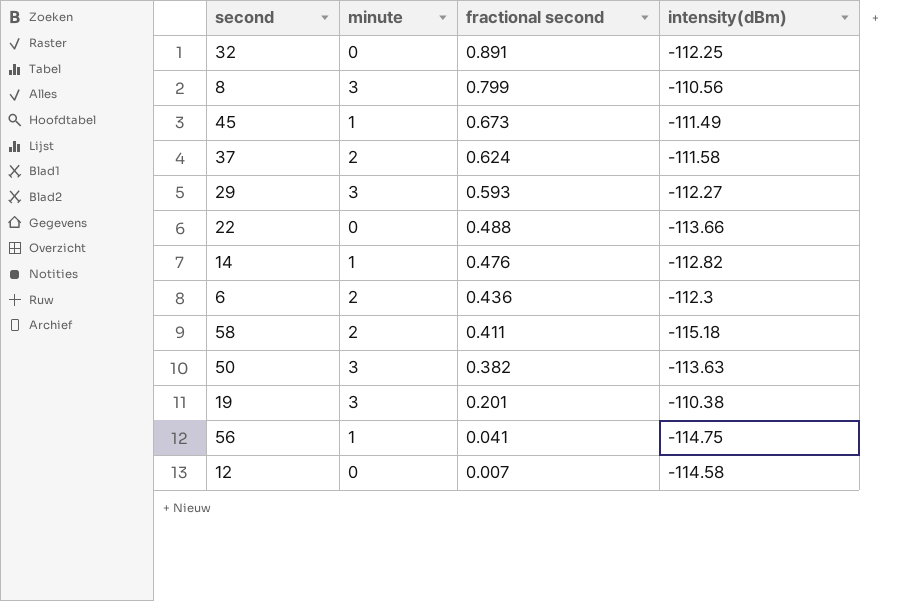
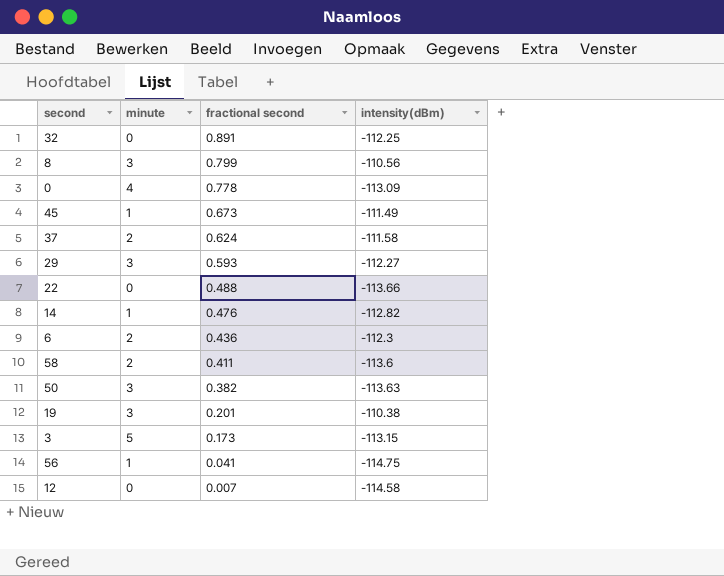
row 0: none -> 4 | 0.778 | -113.09
58 | intensity(dBm): -115.18 -> -113.6
row 3: none -> 5 | 0.173 | -113.15

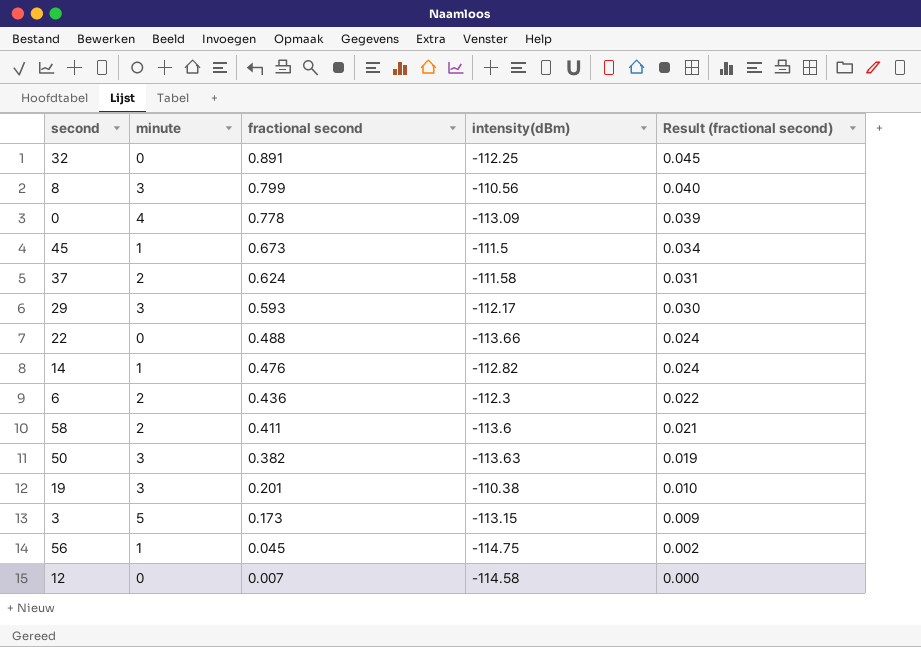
column Result (fractional second) | formula: none -> [fractional second] * 0.05
45 | intensity(dBm): -111.49 -> -111.5
29 | intensity(dBm): -112.27 -> -112.17
56 | fractional second: 0.041 -> 0.045

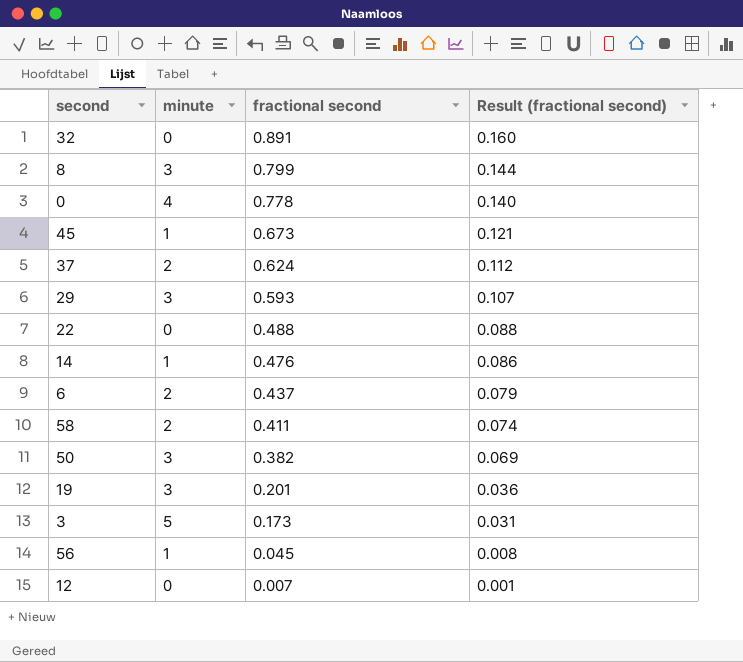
column intensity(dBm) | position: 4 -> none
column Result (fractional second) | formula: [fractional second] * 0.05 -> [fractional second] * 0.18
6 | fractional second: 0.436 -> 0.437

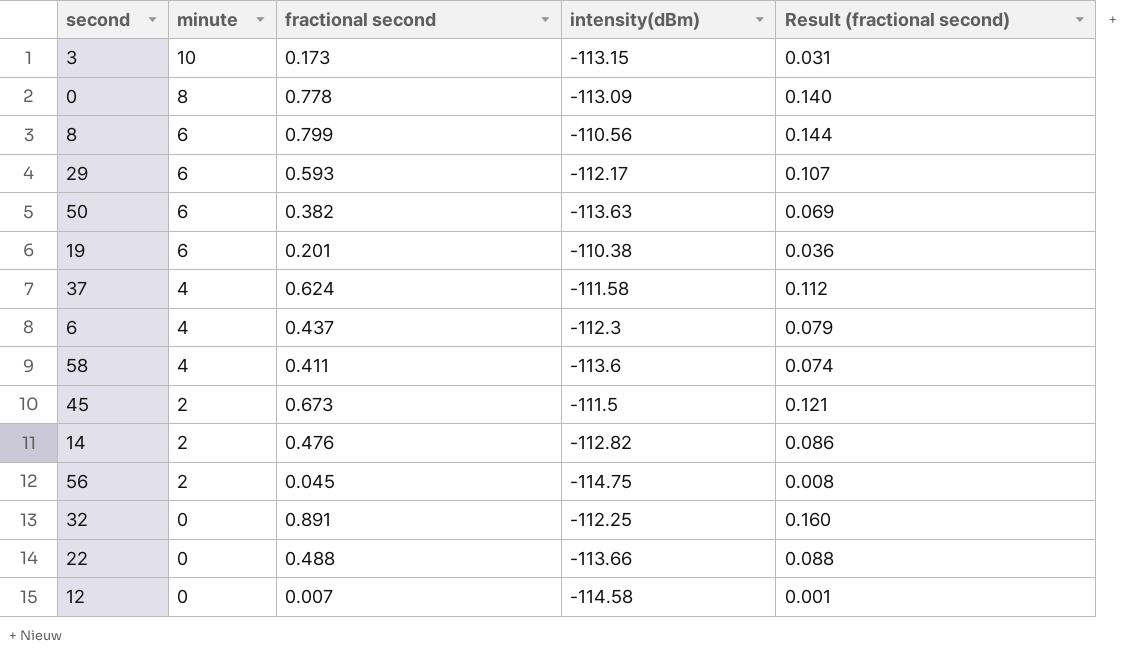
row order: fractional second descending -> minute descending
column intensity(dBm) | position: none -> 4
3 | minute: 5 -> 10
0 | minute: 4 -> 8
8 | minute: 3 -> 6
29 | minute: 3 -> 6
50 | minute: 3 -> 6
19 | minute: 3 -> 6
37 | minute: 2 -> 4
6 | minute: 2 -> 4
58 | minute: 2 -> 4
45 | minute: 1 -> 2
14 | minute: 1 -> 2
56 | minute: 1 -> 2

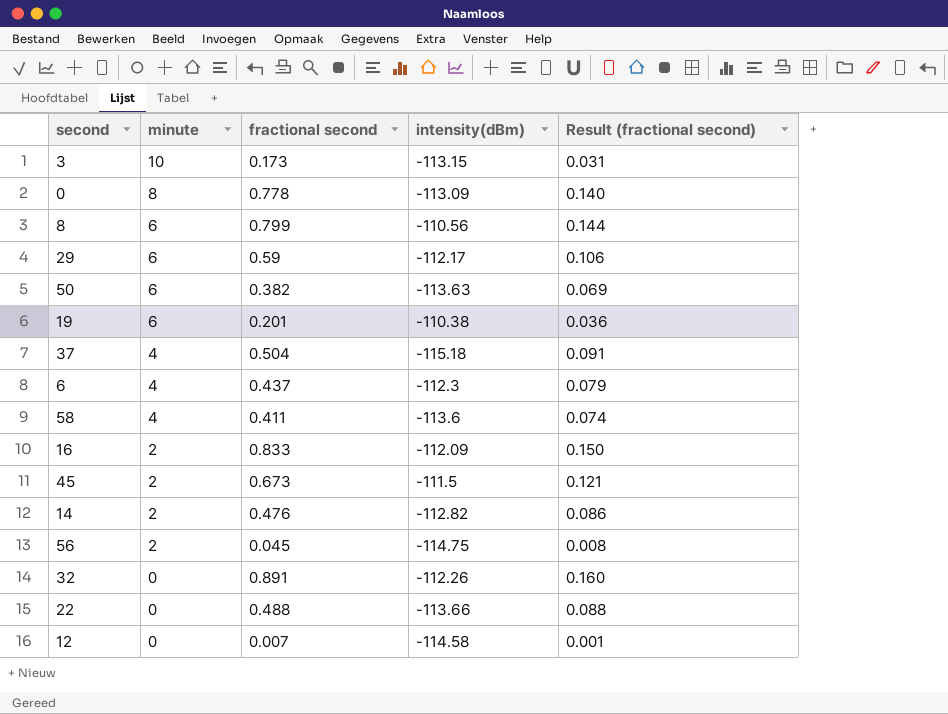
29 | fractional second: 0.593 -> 0.59
29 | Result (fractional second): 0.107 -> 0.106
37 | fractional second: 0.624 -> 0.504
37 | intensity(dBm): -111.58 -> -115.18
37 | Result (fractional second): 0.112 -> 0.091
row 16: none -> 2 | 0.833 | -112.09 | 0.150
32 | intensity(dBm): -112.25 -> -112.26

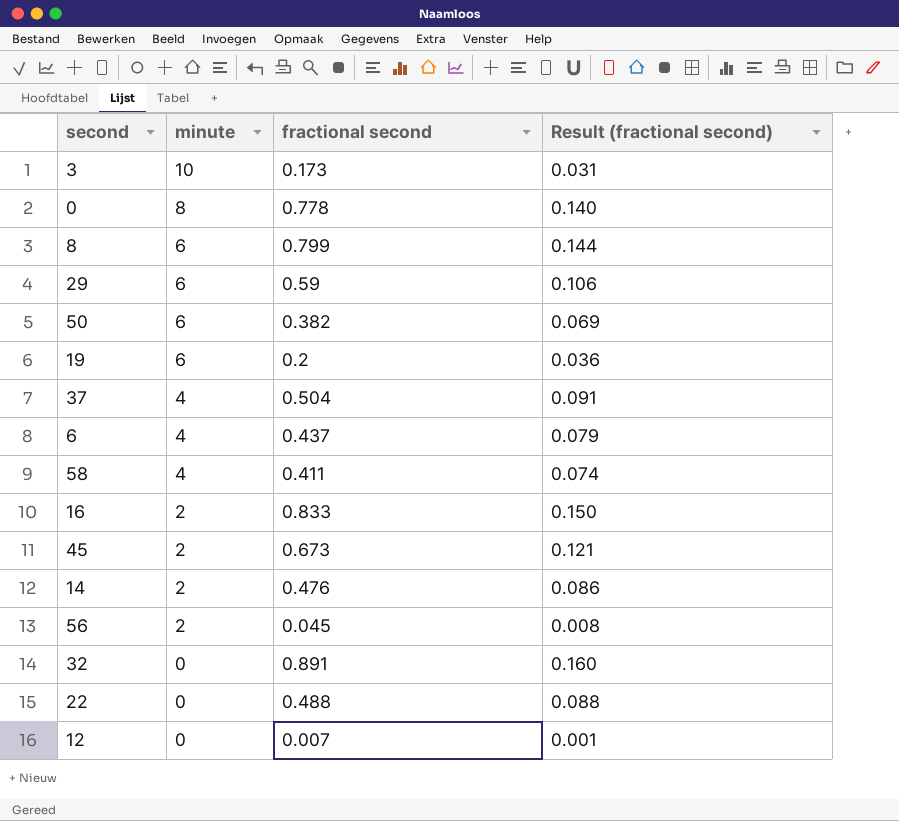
column intensity(dBm) | position: 4 -> none
19 | fractional second: 0.201 -> 0.2

